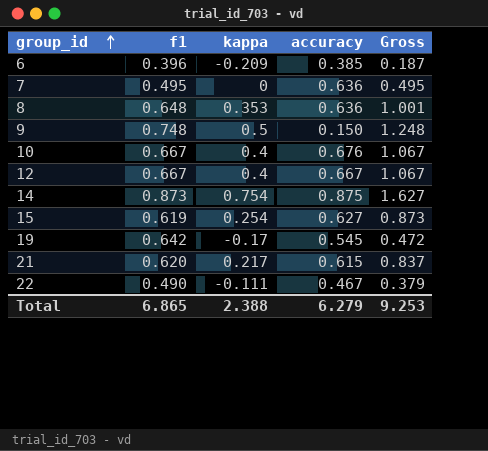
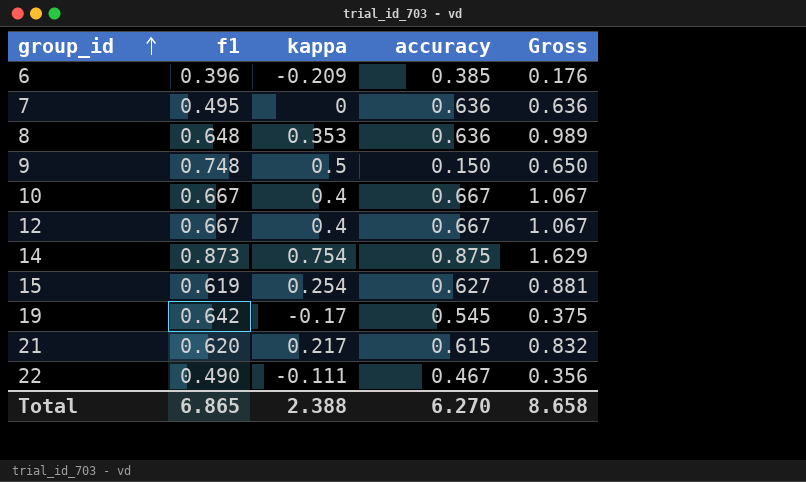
column Gross | formula: [f1] + [kappa] -> [kappa] + [accuracy]
10 | accuracy: 0.676 -> 0.667
Total | accuracy: 6.279 -> 6.270
Total | Gross: 9.253 -> 8.658

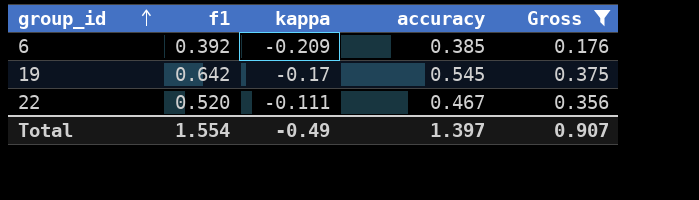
filter: none -> Gross <= 0.375
6 | f1: 0.396 -> 0.392
22 | f1: 0.490 -> 0.520
Total | f1: 6.865 -> 1.554
Total | kappa: 2.388 -> -0.49
Total | accuracy: 6.270 -> 1.397
Total | Gross: 8.658 -> 0.907

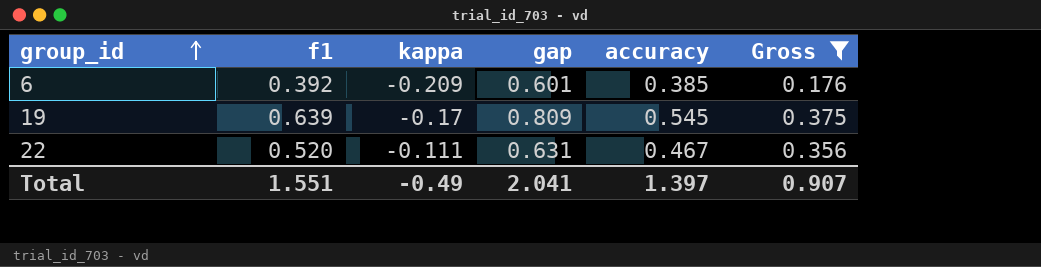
column gap | formula: none -> [f1] - [kappa]
19 | f1: 0.642 -> 0.639
Total | f1: 1.554 -> 1.551

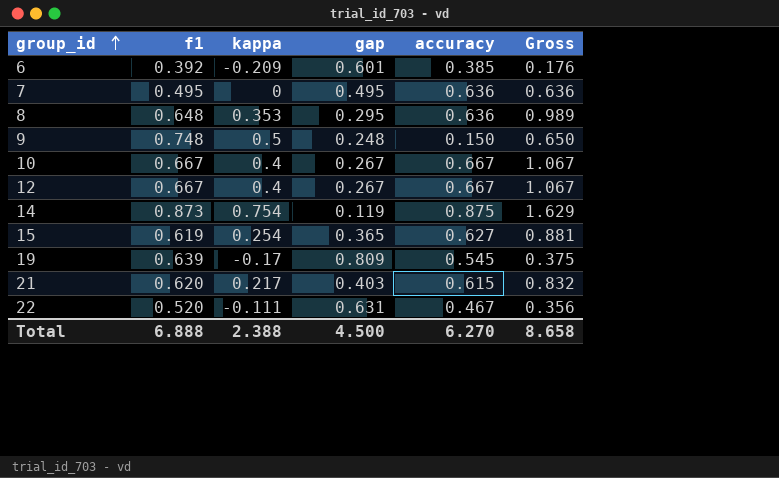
filter: Gross <= 0.375 -> none
Total | f1: 1.551 -> 6.888
Total | kappa: -0.49 -> 2.388
Total | gap: 2.041 -> 4.500
Total | accuracy: 1.397 -> 6.270
Total | Gross: 0.907 -> 8.658

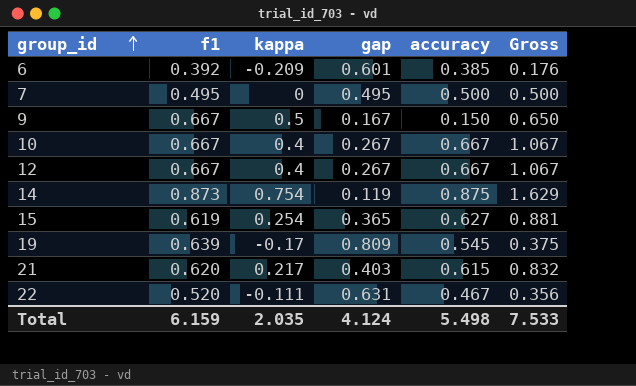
row 8: 0.648 | 0.353 | 0.295 | 0.636 | 0.989 -> none
7 | accuracy: 0.636 -> 0.500
7 | Gross: 0.636 -> 0.500
9 | f1: 0.748 -> 0.667
9 | gap: 0.248 -> 0.167
Total | f1: 6.888 -> 6.159
Total | kappa: 2.388 -> 2.035
Total | gap: 4.500 -> 4.124
Total | accuracy: 6.270 -> 5.498
Total | Gross: 8.658 -> 7.533

